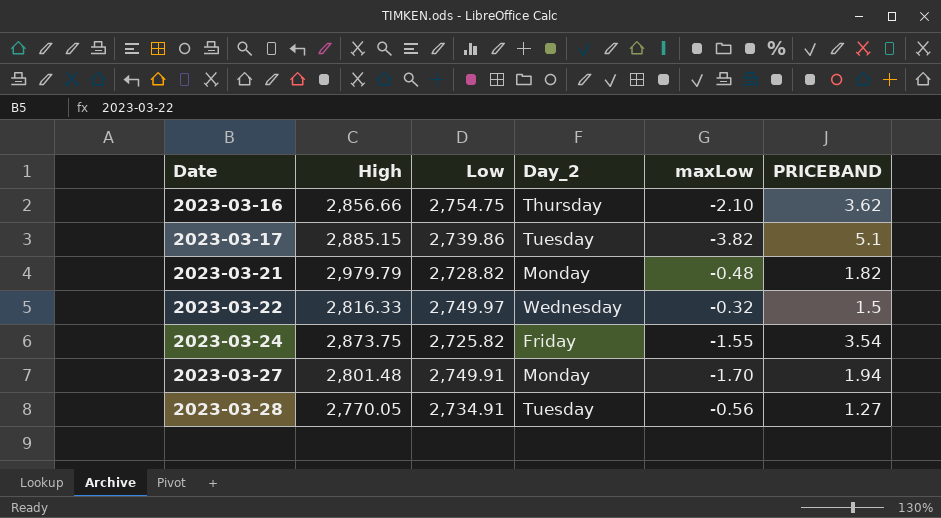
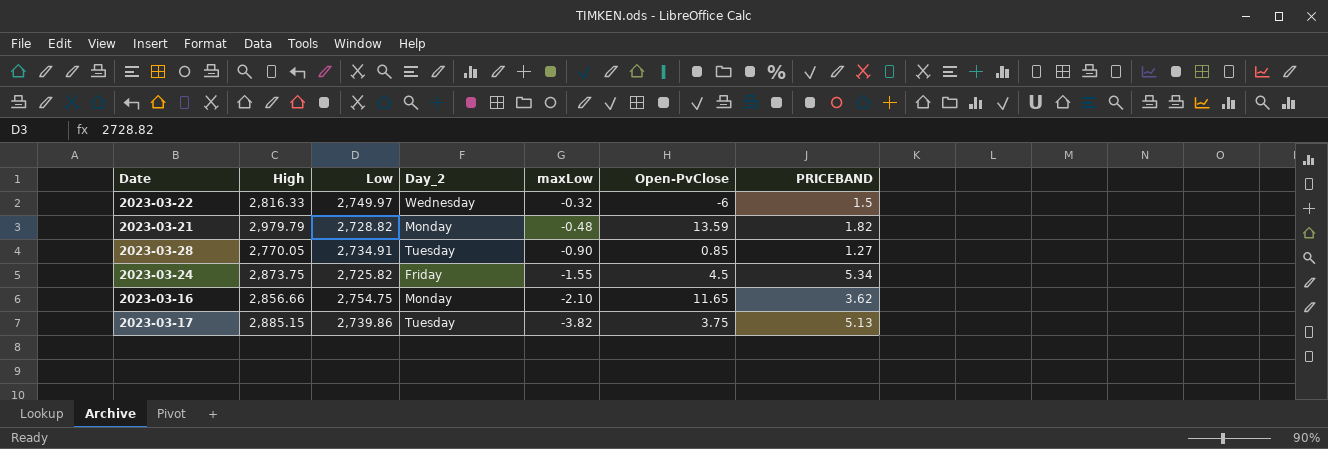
row order: Date ascending -> maxLow descending
column Open-PvClose | position: none -> 6
row 2023-03-27: 2,801.48 | 2,749.91 | Monday | -1.70 | 1.94 -> none
2023-03-28 | maxLow: -0.56 -> -0.90
2023-03-24 | PRICEBAND: 3.54 -> 5.34
2023-03-16 | Day_2: Thursday -> Monday
2023-03-17 | PRICEBAND: 5.1 -> 5.13

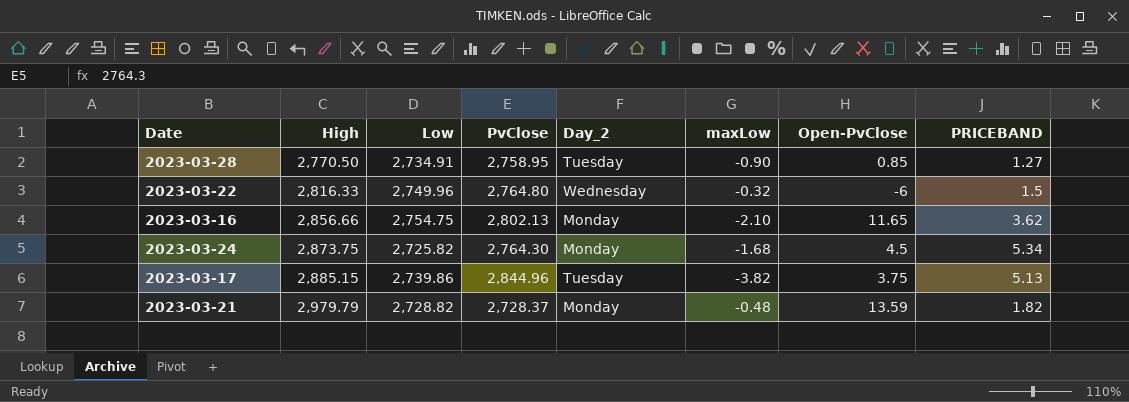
row order: maxLow descending -> High ascending
column PvClose | position: none -> 4
2023-03-28 | High: 2,770.05 -> 2,770.50
2023-03-22 | Low: 2,749.97 -> 2,749.96
2023-03-24 | Day_2: Friday -> Monday
2023-03-24 | maxLow: -1.55 -> -1.68

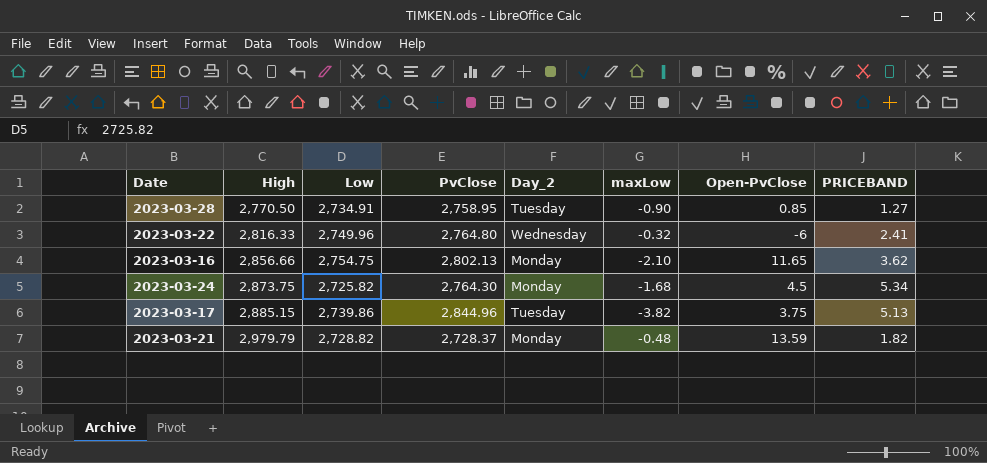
2023-03-22 | PRICEBAND: 1.5 -> 2.41

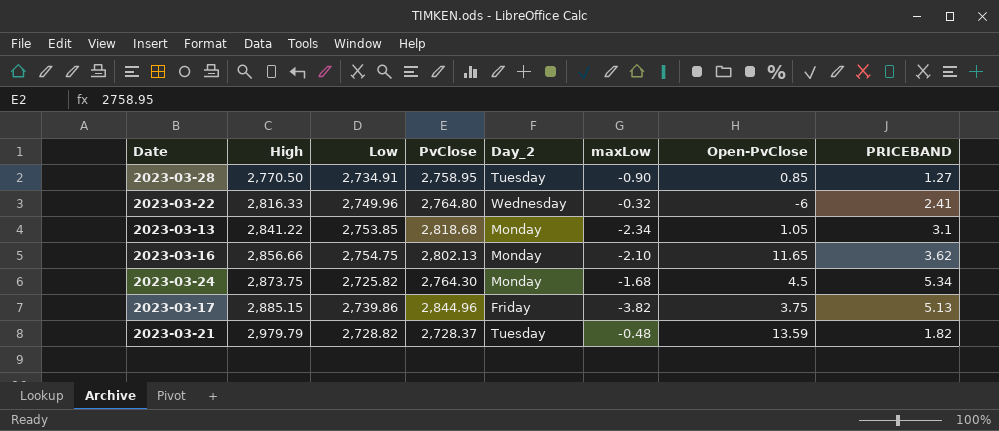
row 2023-03-13: none -> 2,841.22 | 2,753.85 | 2,818.68 | Monday | -2.34 | 1.05 | 3.1
2023-03-17 | Day_2: Tuesday -> Friday
2023-03-21 | Day_2: Monday -> Tuesday

